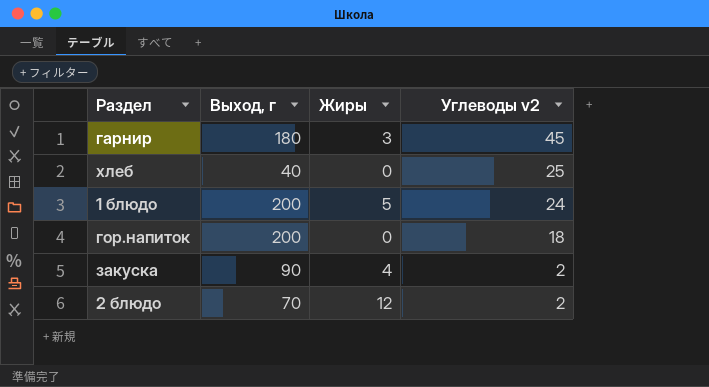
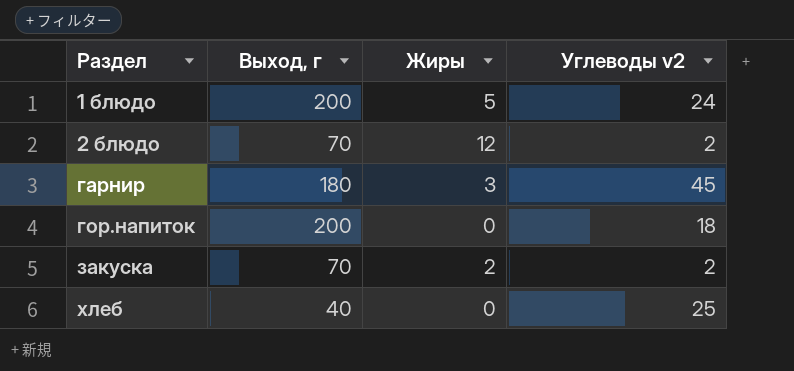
row order: Углеводы v2 descending -> Раздел ascending
закуска | Выход, г: 90 -> 70
закуска | Жиры: 4 -> 2

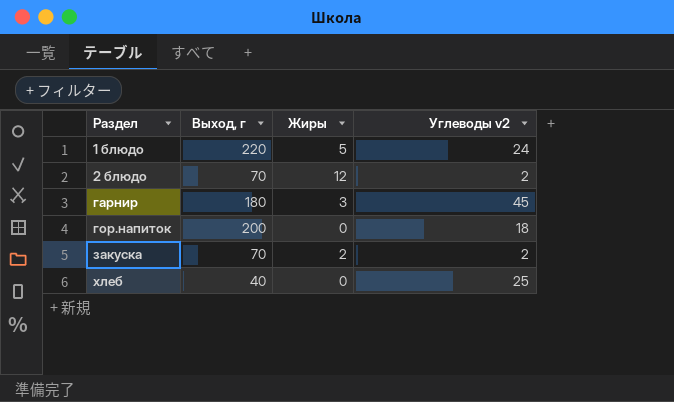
1 блюдо | Выход, г: 200 -> 220

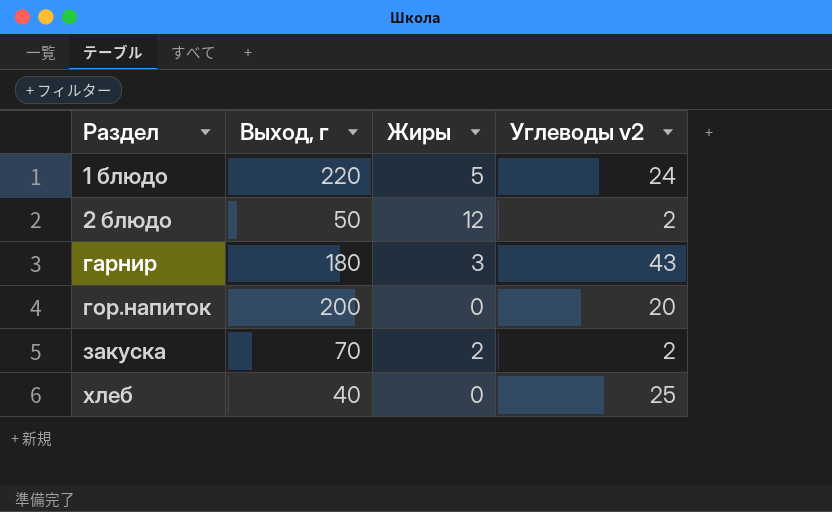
2 блюдо | Выход, г: 70 -> 50
гарнир | Углеводы v2: 45 -> 43
гор.напиток | Углеводы v2: 18 -> 20

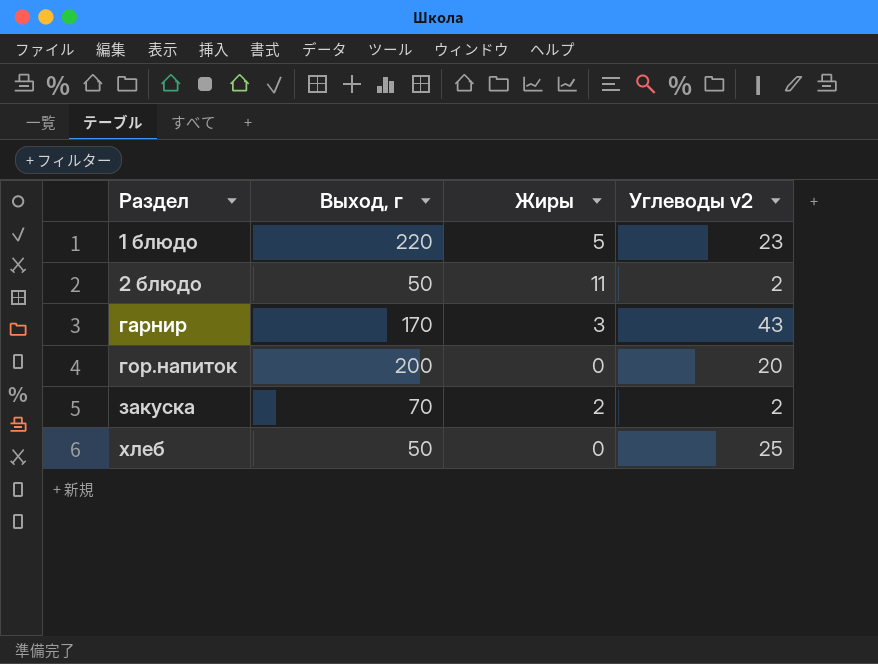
1 блюдо | Углеводы v2: 24 -> 23
2 блюдо | Жиры: 12 -> 11
гарнир | Выход, г: 180 -> 170
хлеб | Выход, г: 40 -> 50

